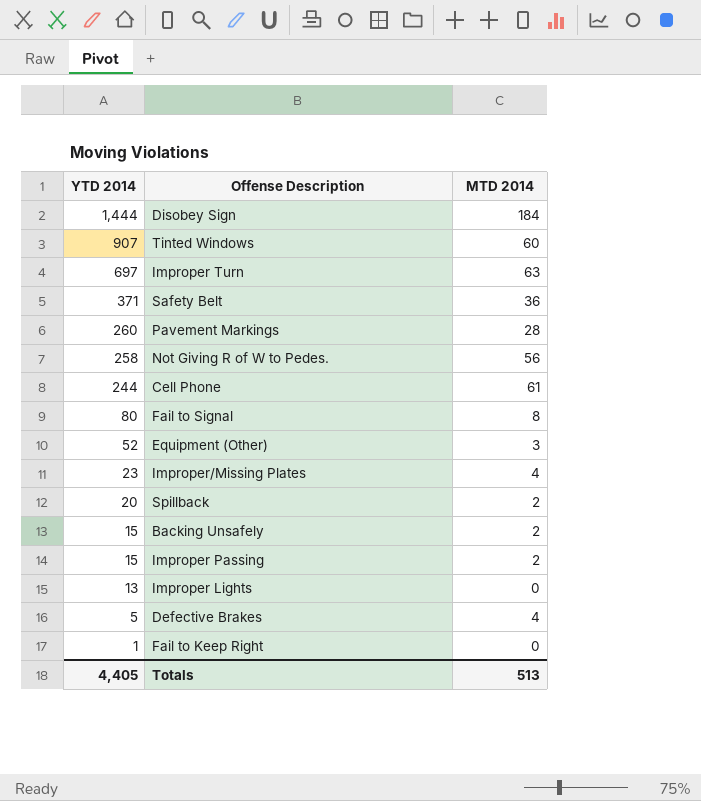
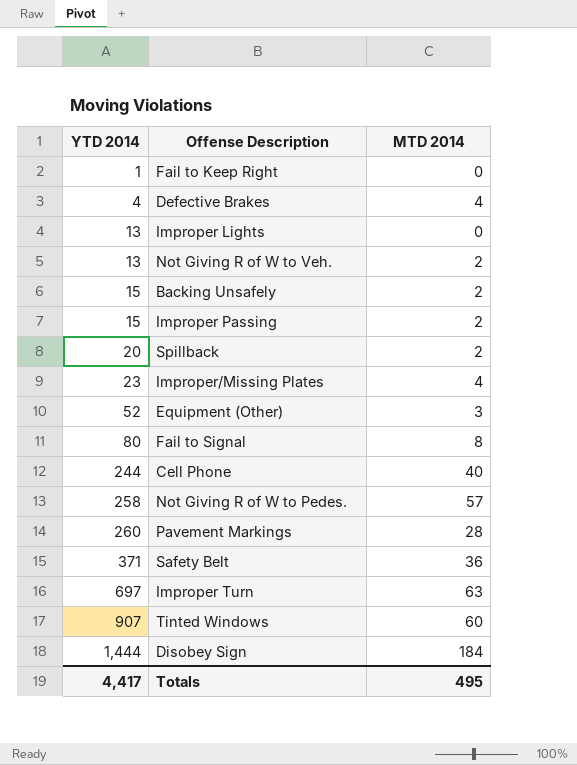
row order: YTD 2014 descending -> YTD 2014 ascending
Defective Brakes | YTD 2014: 5 -> 4
row Not Giving R of W to Veh.: none -> 13 | 2
Cell Phone | MTD 2014: 61 -> 40
Not Giving R of W to Pedes. | MTD 2014: 56 -> 57
Totals | YTD 2014: 4,405 -> 4,417
Totals | MTD 2014: 513 -> 495

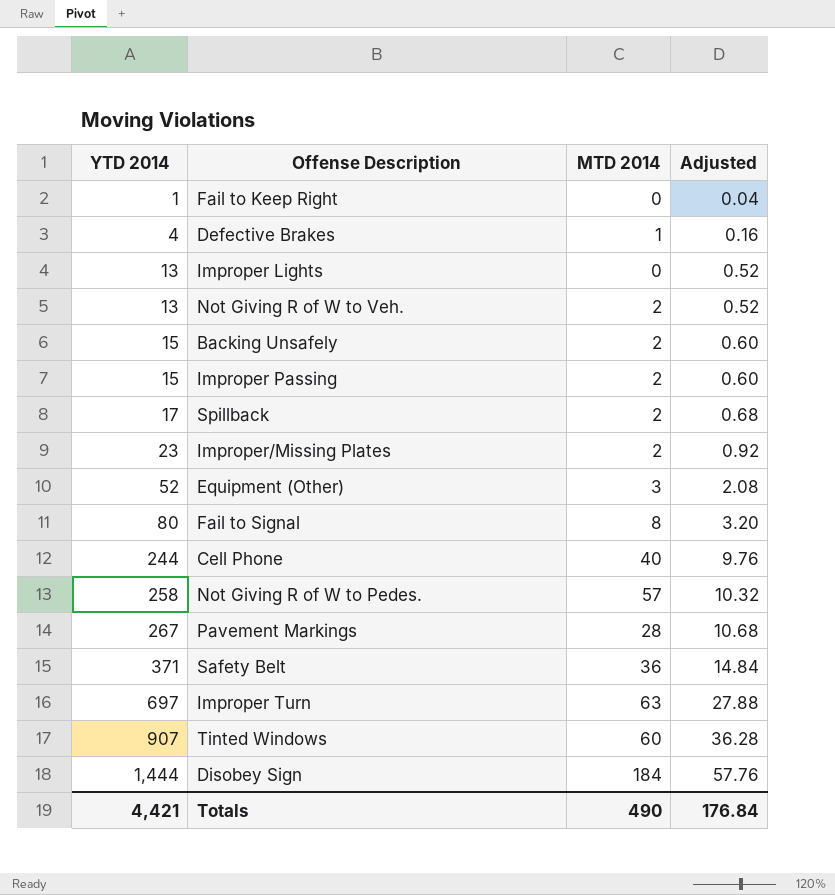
column Adjusted | formula: none -> [YTD 2014] * 0.04
Defective Brakes | MTD 2014: 4 -> 1
Spillback | YTD 2014: 20 -> 17
Improper/Missing Plates | MTD 2014: 4 -> 2
Pavement Markings | YTD 2014: 260 -> 267
Totals | YTD 2014: 4,417 -> 4,421
Totals | MTD 2014: 495 -> 490

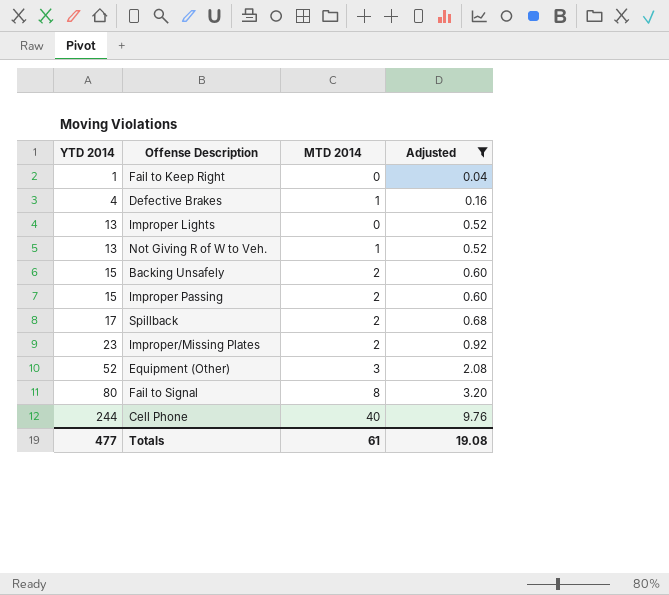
filter: none -> Adjusted <= 9.76
Not Giving R of W to Veh. | MTD 2014: 2 -> 1
Totals | YTD 2014: 4,421 -> 477
Totals | MTD 2014: 490 -> 61
Totals | Adjusted: 176.84 -> 19.08

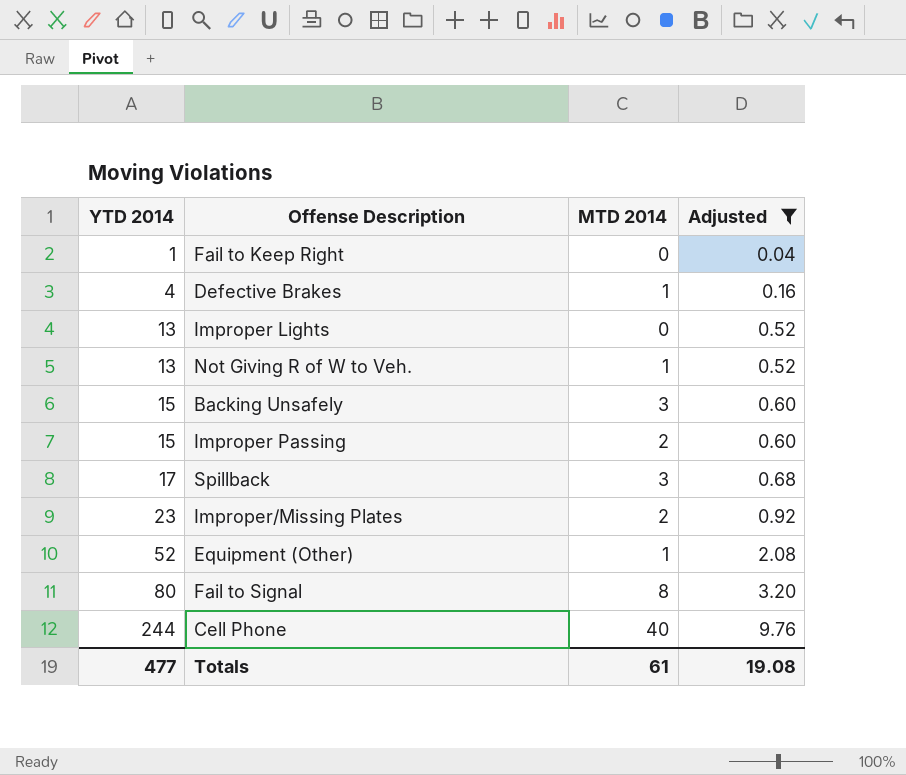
Backing Unsafely | MTD 2014: 2 -> 3
Spillback | MTD 2014: 2 -> 3
Equipment (Other) | MTD 2014: 3 -> 1

